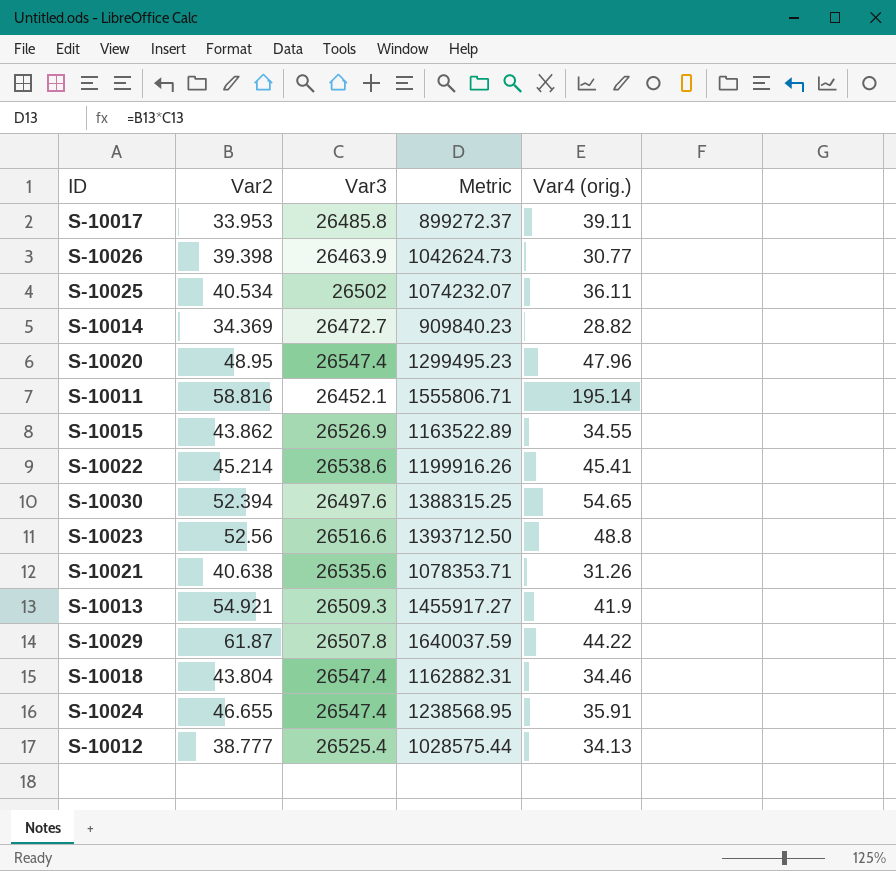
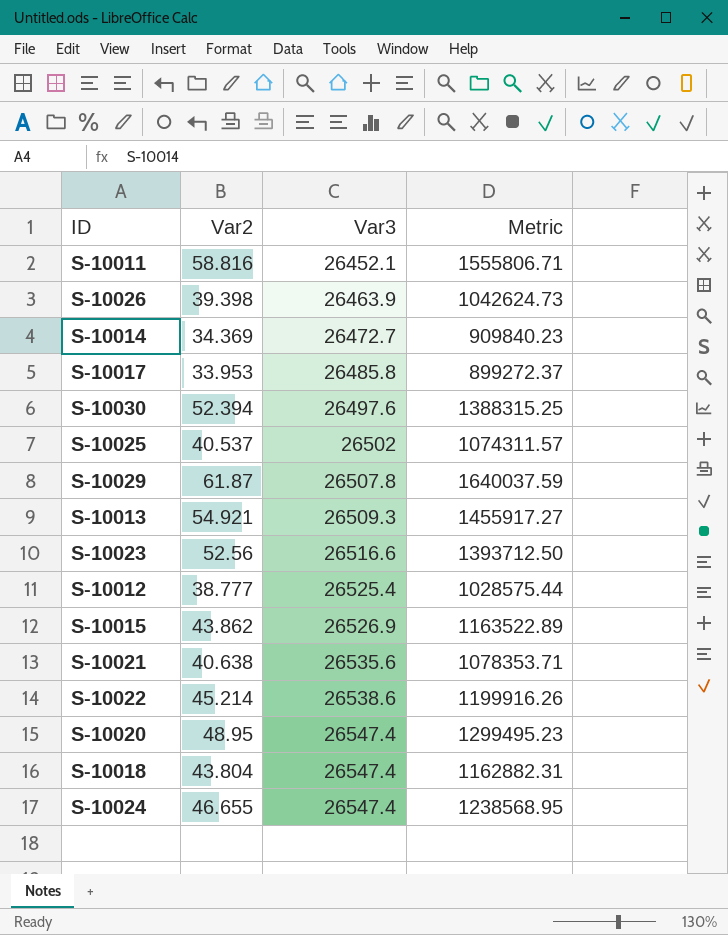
row order: none -> Var3 ascending
column Var4 (orig.) | position: 5 -> none
S-10025 | Var2: 40.534 -> 40.537
S-10025 | Metric: 1074232.07 -> 1074311.57

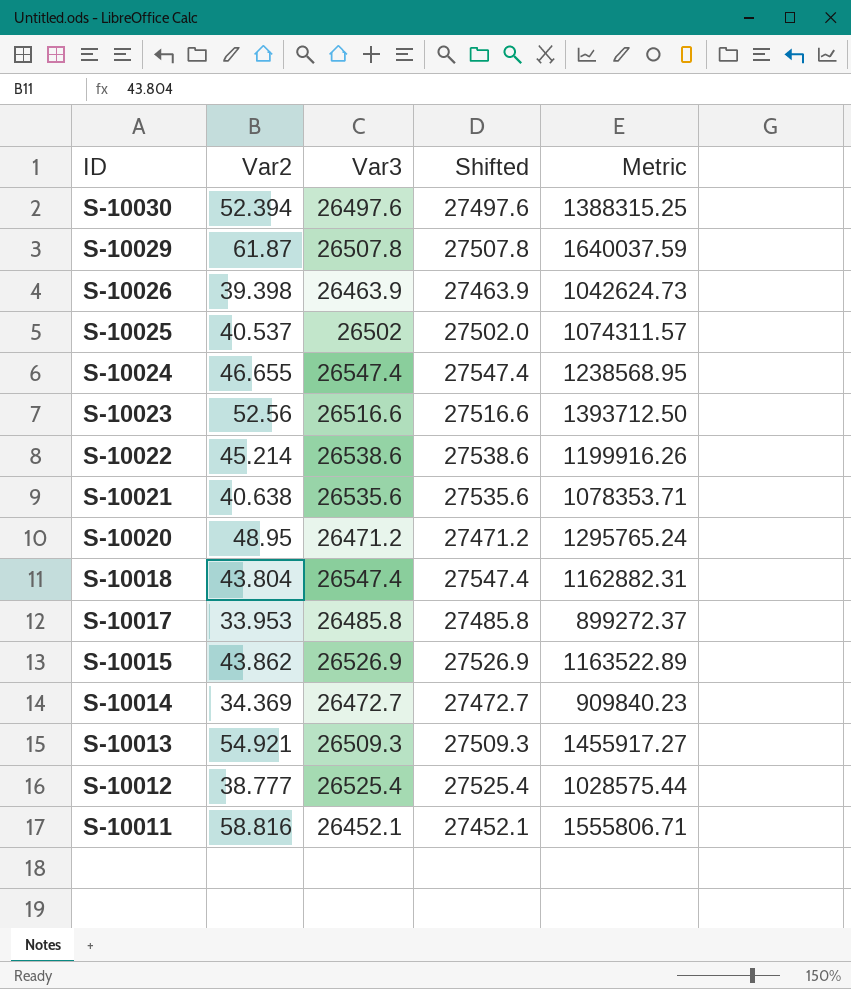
row order: Var3 ascending -> ID descending
column Shifted | formula: none -> [Var3] + 1000
S-10020 | Var3: 26547.4 -> 26471.2
S-10020 | Metric: 1299495.23 -> 1295765.24

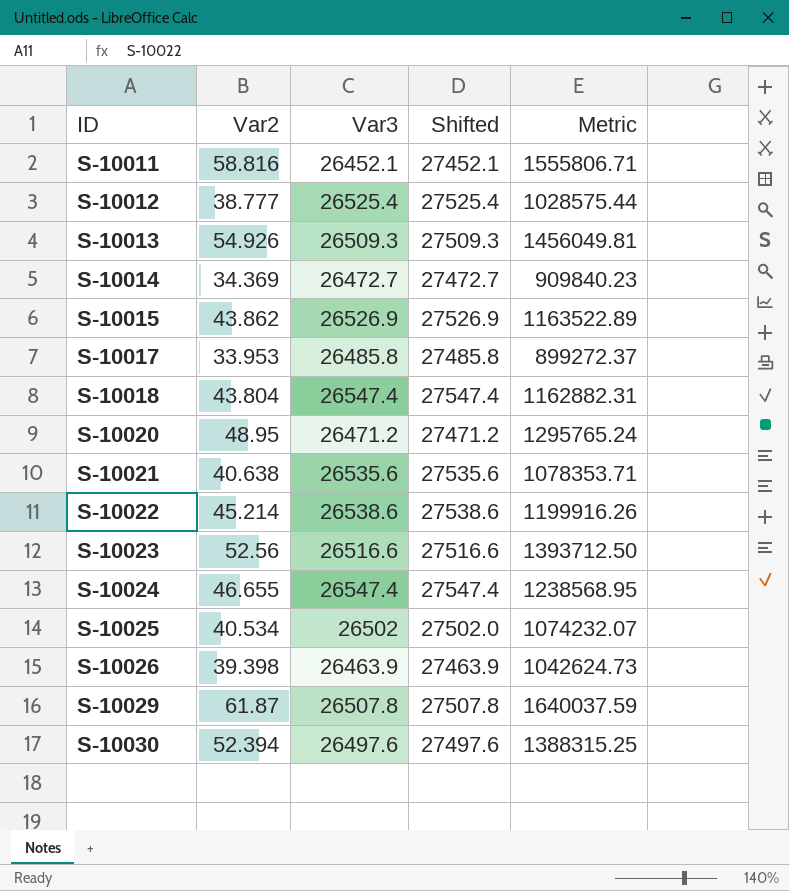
row order: ID descending -> ID ascending
S-10013 | Var2: 54.921 -> 54.926
S-10013 | Metric: 1455917.27 -> 1456049.81
S-10025 | Var2: 40.537 -> 40.534
S-10025 | Metric: 1074311.57 -> 1074232.07

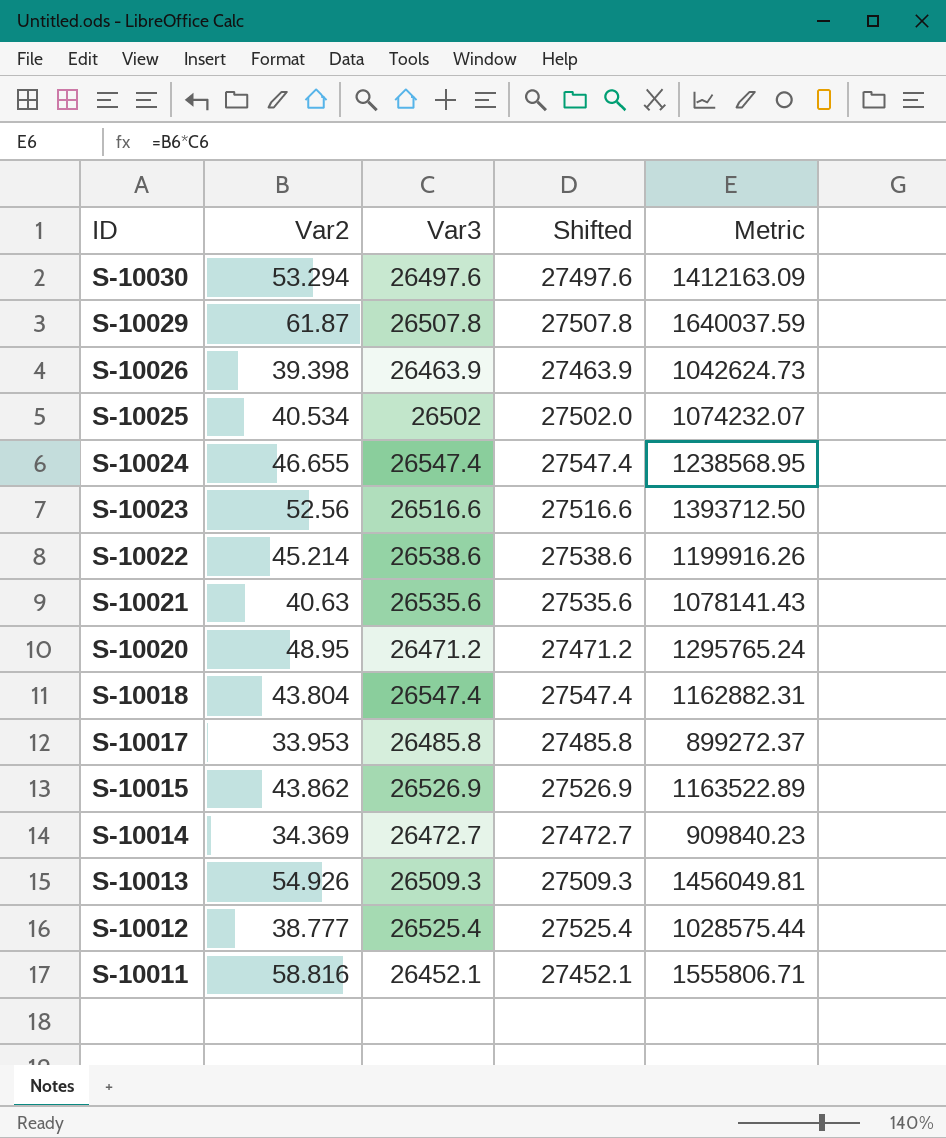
row order: ID ascending -> ID descending
S-10030 | Var2: 52.394 -> 53.294
S-10030 | Metric: 1388315.25 -> 1412163.09
S-10021 | Var2: 40.638 -> 40.63
S-10021 | Metric: 1078353.71 -> 1078141.43

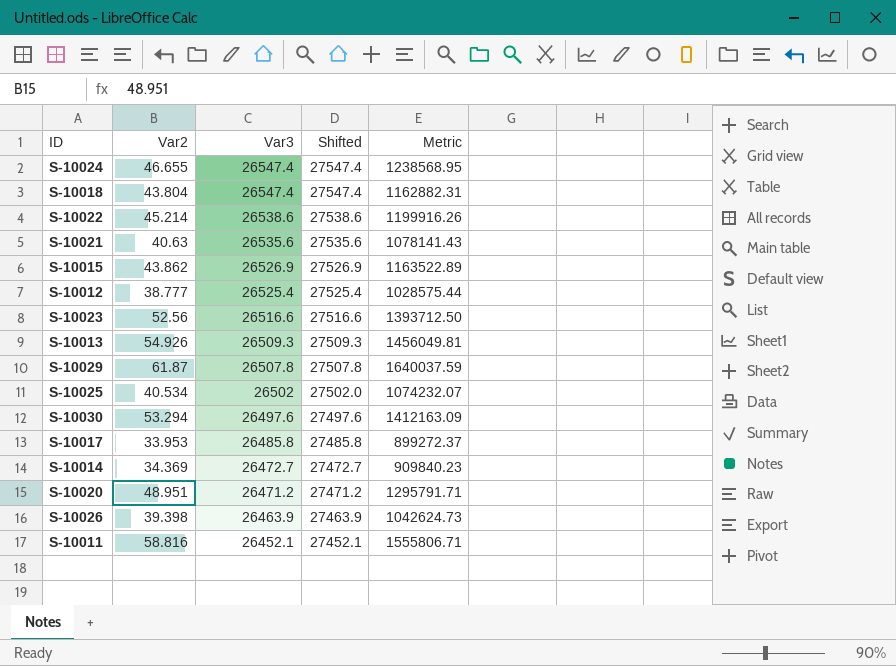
row order: ID descending -> Var3 descending
S-10020 | Var2: 48.95 -> 48.951
S-10020 | Metric: 1295765.24 -> 1295791.71

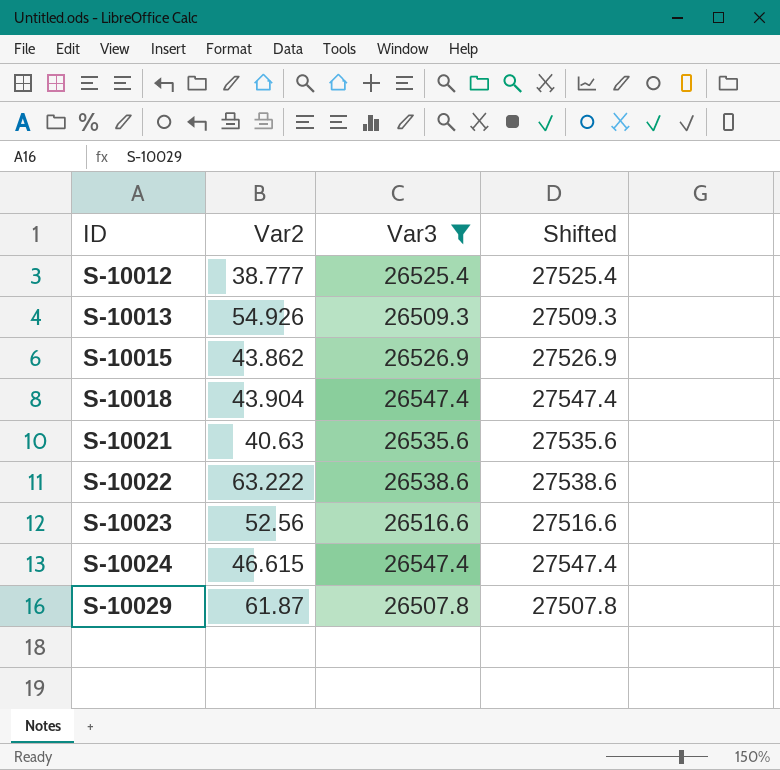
filter: none -> Var3 >= 26507.8
row order: Var3 descending -> ID ascending
column Metric | formula: [Var2] * [Var3] -> none
S-10018 | Var2: 43.804 -> 43.904
S-10022 | Var2: 45.214 -> 63.222
S-10024 | Var2: 46.655 -> 46.615

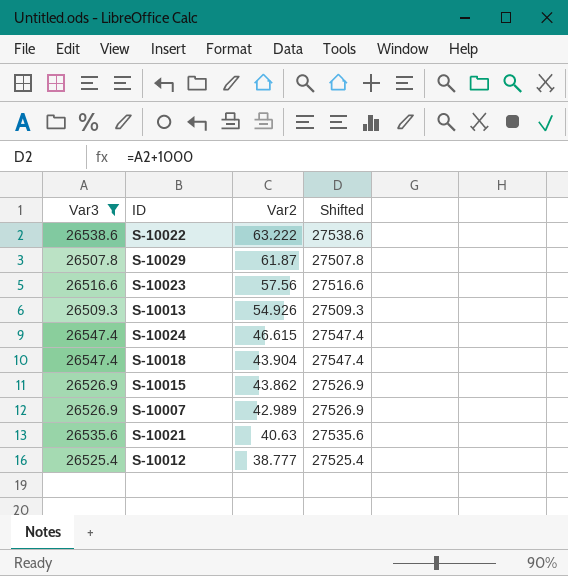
row order: ID ascending -> Var2 descending
column Var3 | position: 3 -> 1
S-10023 | Var2: 52.56 -> 57.56
row S-10007: none -> 26526.9 | 42.989 | 27526.9

